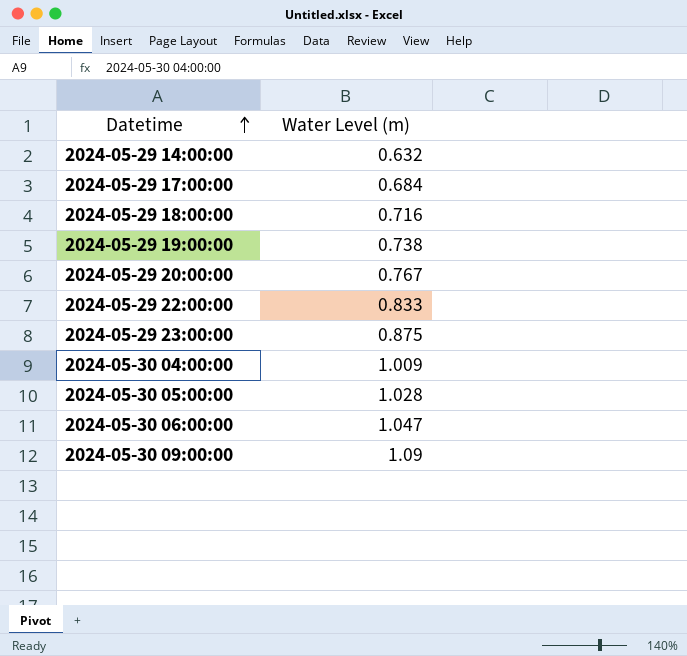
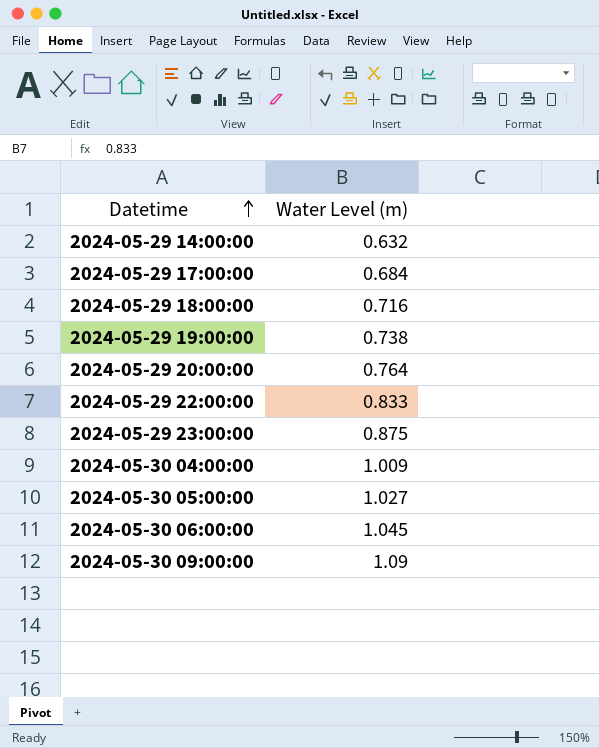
2024-05-29 20:00:00 | Water Level (m): 0.767 -> 0.764
2024-05-30 05:00:00 | Water Level (m): 1.028 -> 1.027
2024-05-30 06:00:00 | Water Level (m): 1.047 -> 1.045

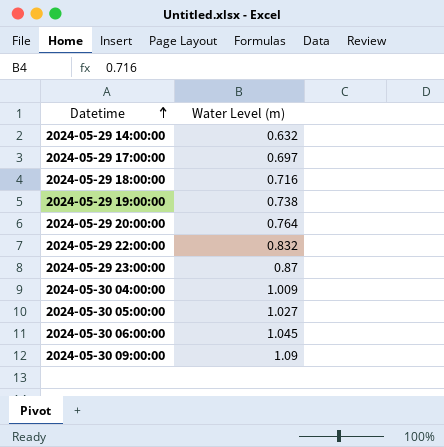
2024-05-29 17:00:00 | Water Level (m): 0.684 -> 0.697
2024-05-29 22:00:00 | Water Level (m): 0.833 -> 0.832
2024-05-29 23:00:00 | Water Level (m): 0.875 -> 0.87

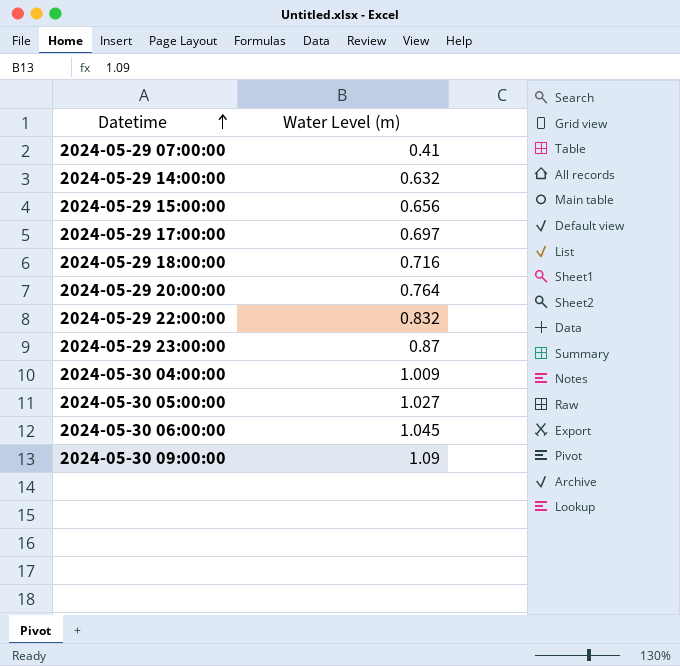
row 2024-05-29 19:00:00: 0.738 -> none
row 2024-05-29 07:00:00: none -> 0.41
row 2024-05-29 15:00:00: none -> 0.656

